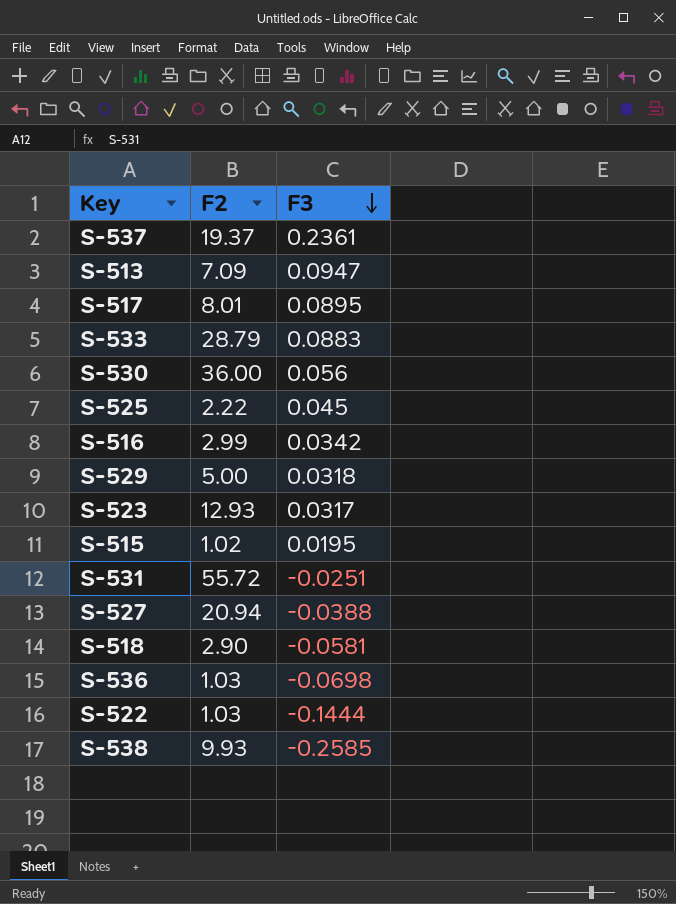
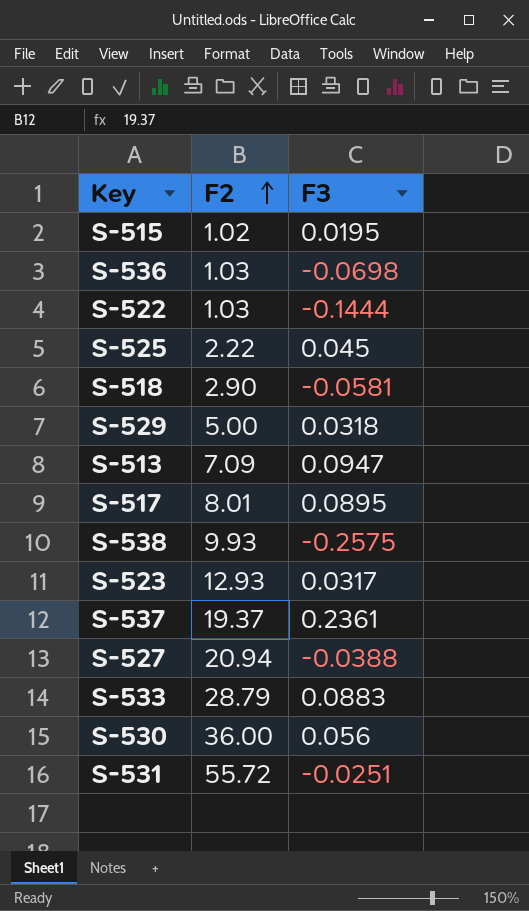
row order: F3 descending -> F2 ascending
row S-516: 2.99 | 0.0342 -> none
S-538 | F3: -0.2585 -> -0.2575

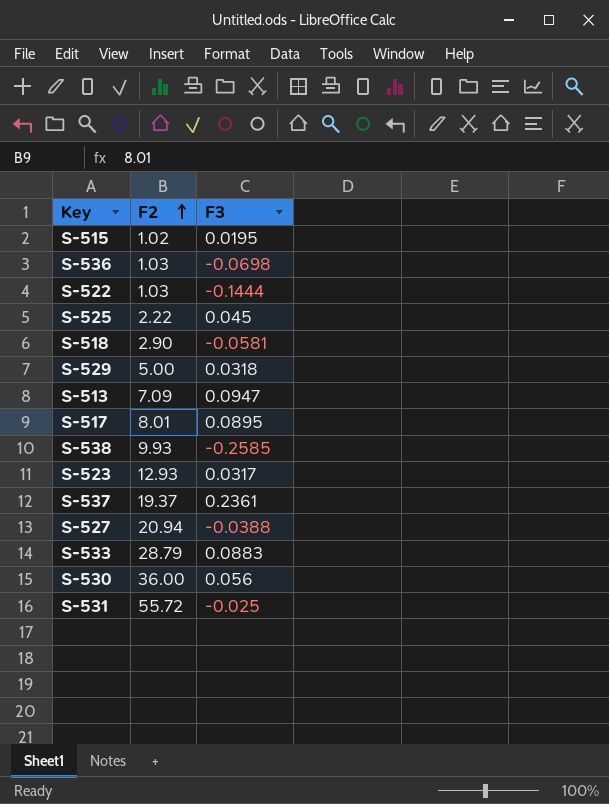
S-538 | F3: -0.2575 -> -0.2585
S-531 | F3: -0.0251 -> -0.025

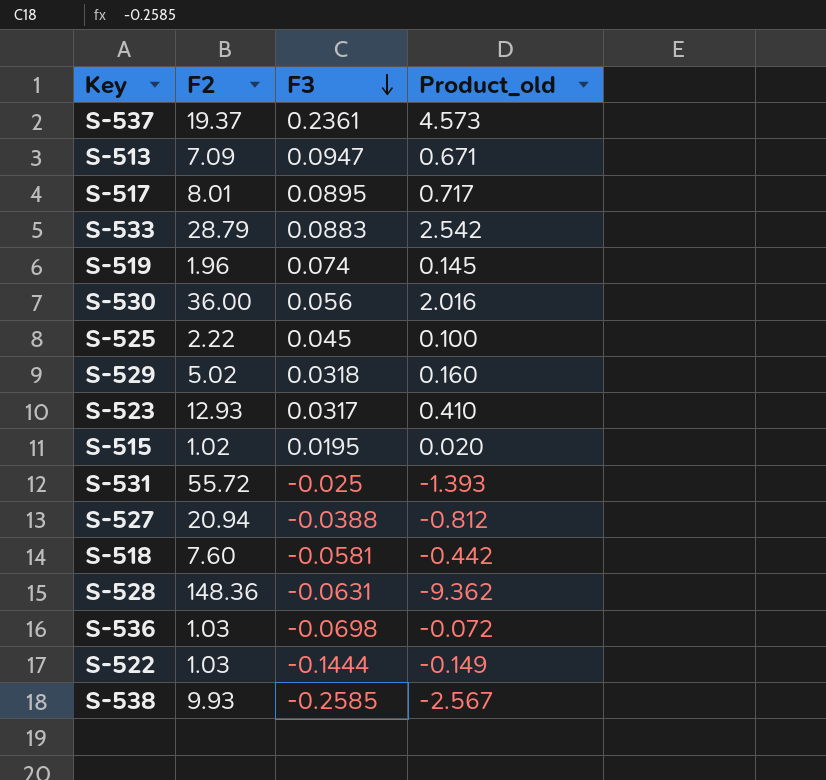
row order: F2 ascending -> F3 descending
column Product_old | formula: none -> [F2] * [F3]
row S-519: none -> 1.96 | 0.074 | 0.145
S-529 | F2: 5.00 -> 5.02
S-518 | F2: 2.90 -> 7.60
row S-528: none -> 148.36 | -0.0631 | -9.362

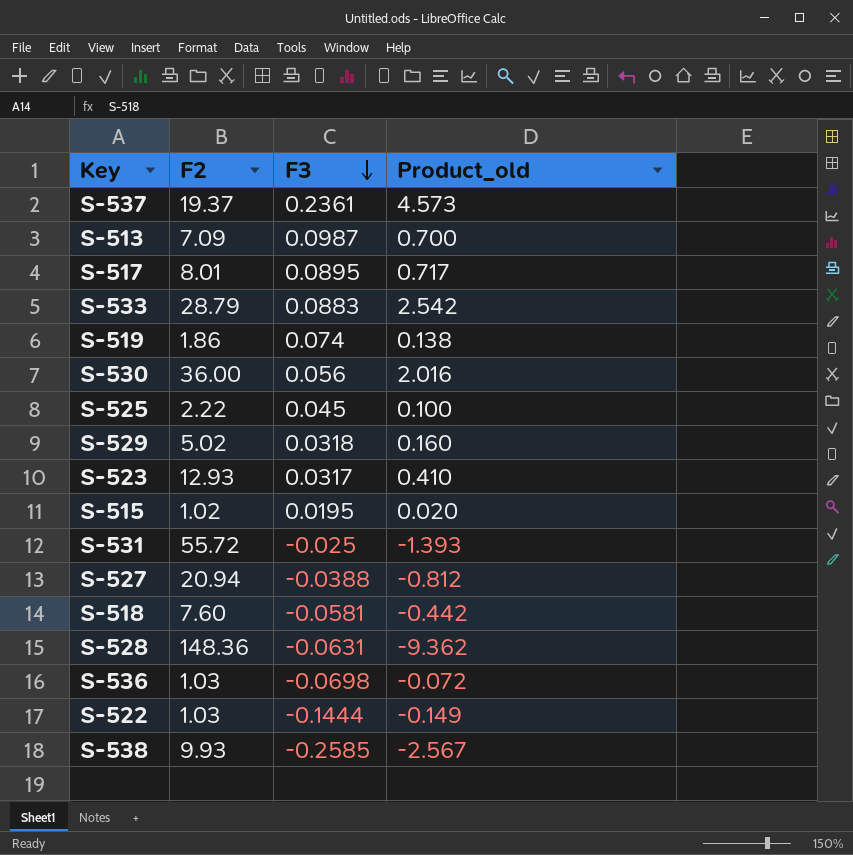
S-513 | F3: 0.0947 -> 0.0987
S-513 | Product_old: 0.671 -> 0.700
S-519 | F2: 1.96 -> 1.86
S-519 | Product_old: 0.145 -> 0.138

